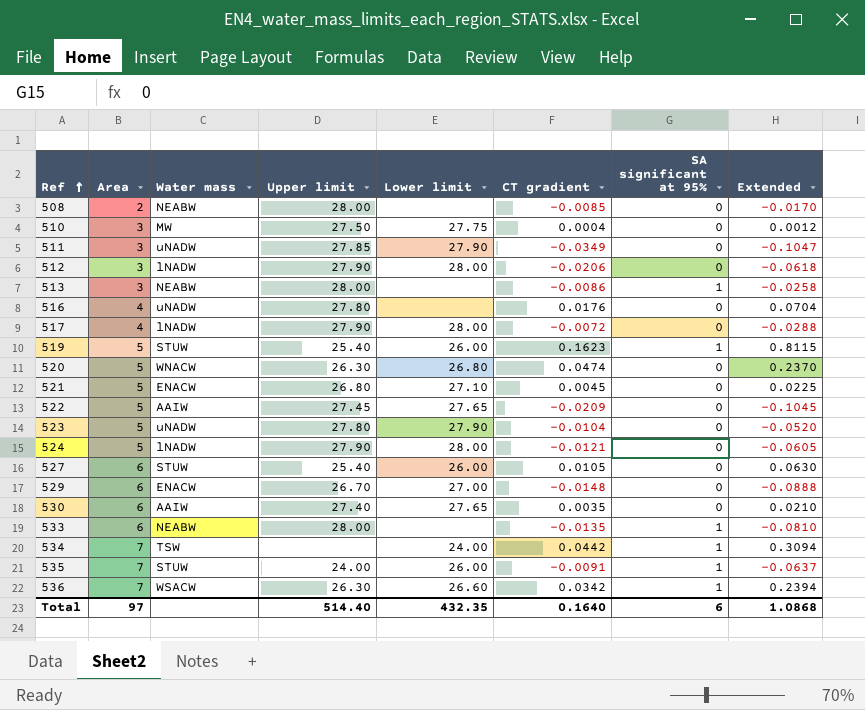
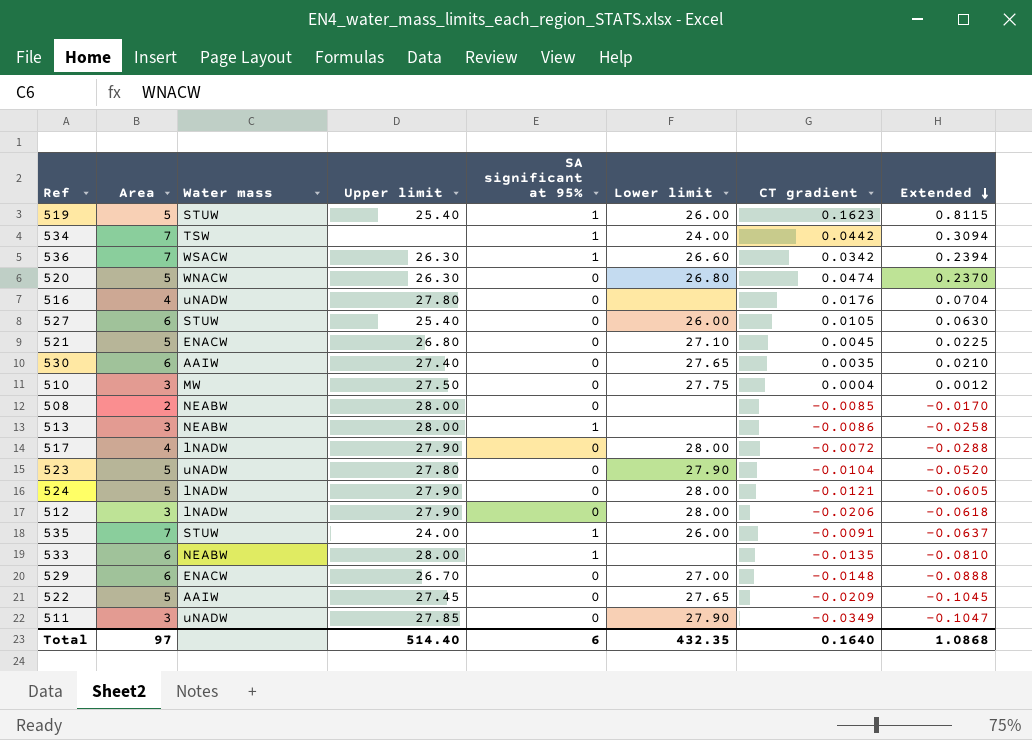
row order: Ref ascending -> Extended descending
column SA significant at 95% | position: 7 -> 5

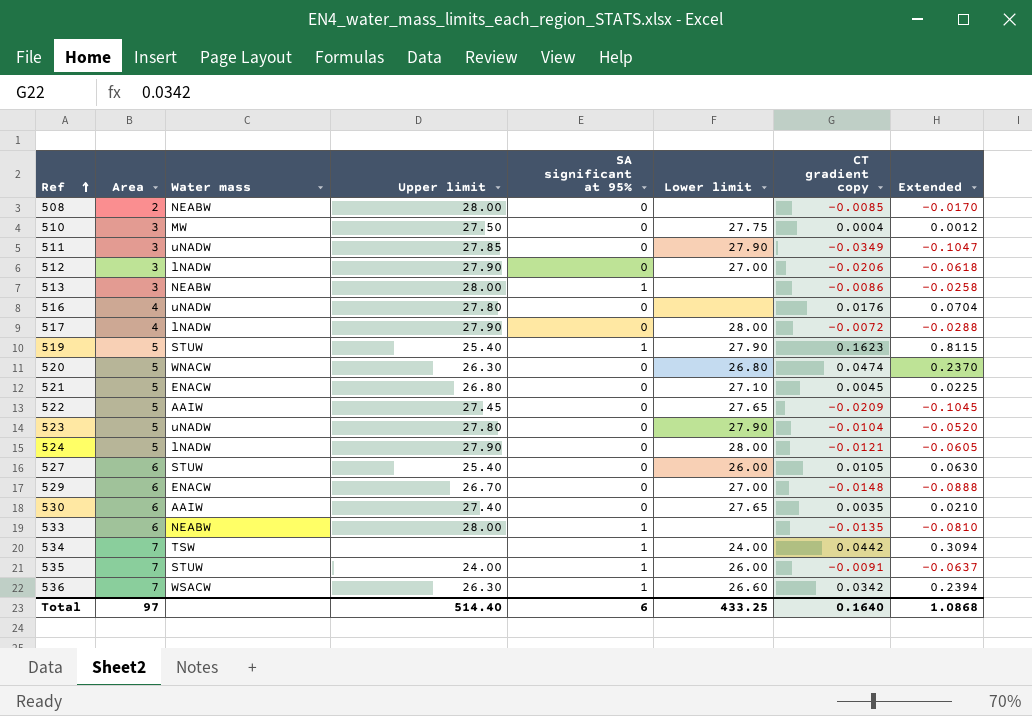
row order: Extended descending -> Ref ascending
column name: CT gradient -> CT gradient copy
512 | Lower limit: 28.00 -> 27.00
519 | Lower limit: 26.00 -> 27.90
Total | Lower limit: 432.35 -> 433.25

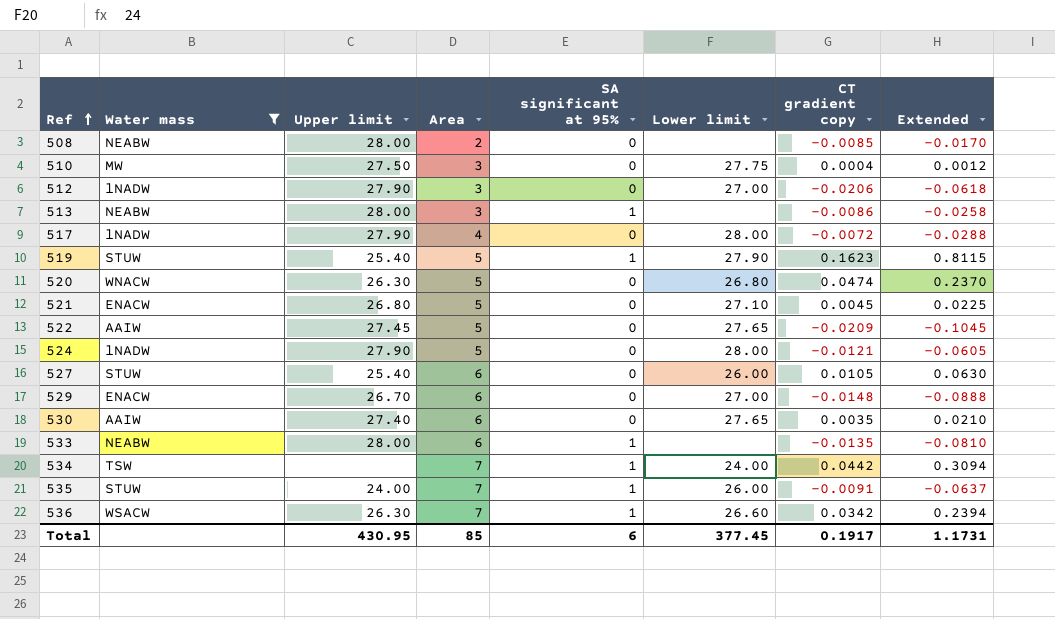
filter: none -> Water mass != uNADW
column Area | position: 2 -> 4
Total | Upper limit: 514.40 -> 430.95
Total | Area: 97 -> 85
Total | Lower limit: 433.25 -> 377.45
Total | CT gradient copy: 0.1640 -> 0.1917
Total | Extended: 1.0868 -> 1.1731

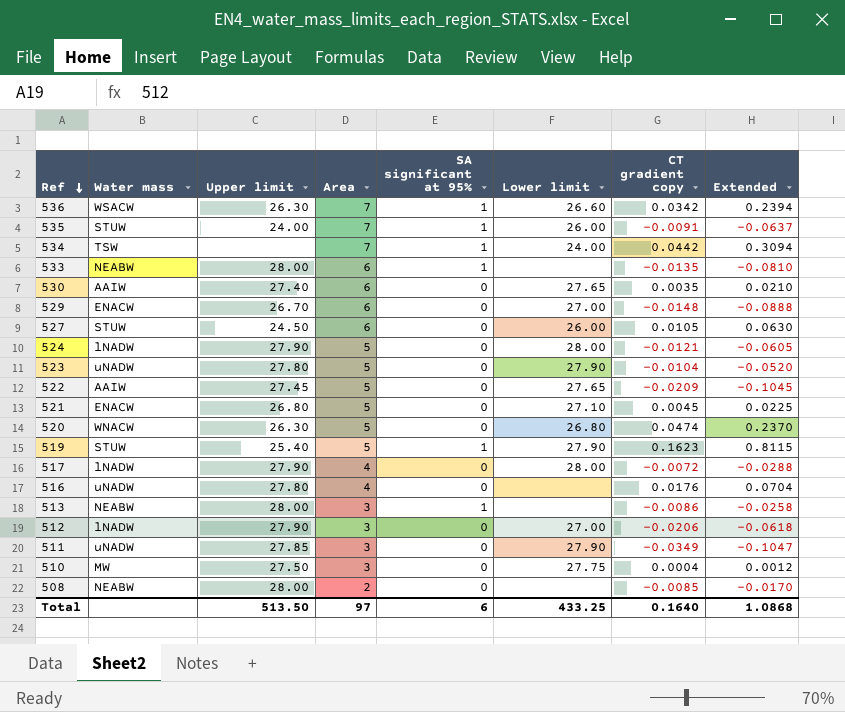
filter: Water mass != uNADW -> none
row order: Ref ascending -> Ref descending
527 | Upper limit: 25.40 -> 24.50
Total | Upper limit: 430.95 -> 513.50
Total | Area: 85 -> 97
Total | Lower limit: 377.45 -> 433.25
Total | CT gradient copy: 0.1917 -> 0.1640
Total | Extended: 1.1731 -> 1.0868

